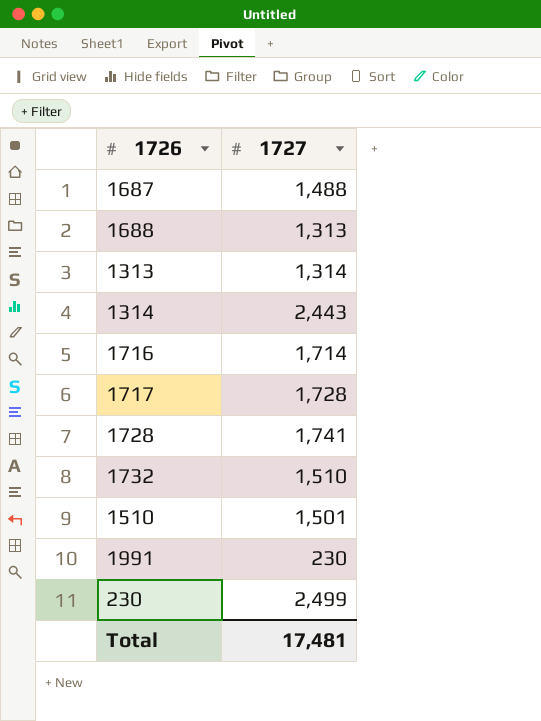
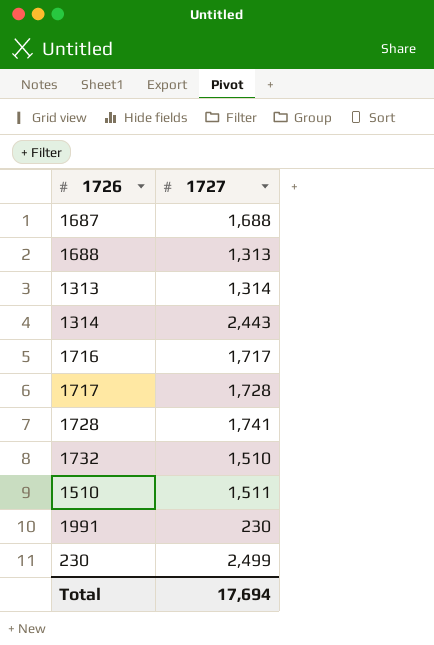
1687 | 1727: 1,488 -> 1,688
1716 | 1727: 1,714 -> 1,717
1510 | 1727: 1,501 -> 1,511
Total | 1727: 17,481 -> 17,694

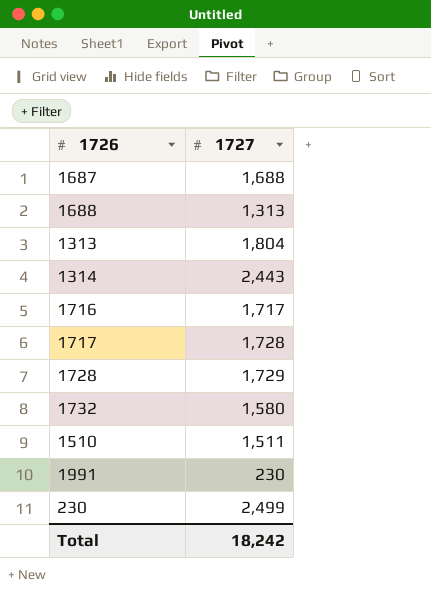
1313 | 1727: 1,314 -> 1,804
1728 | 1727: 1,741 -> 1,729
1732 | 1727: 1,510 -> 1,580
Total | 1727: 17,694 -> 18,242

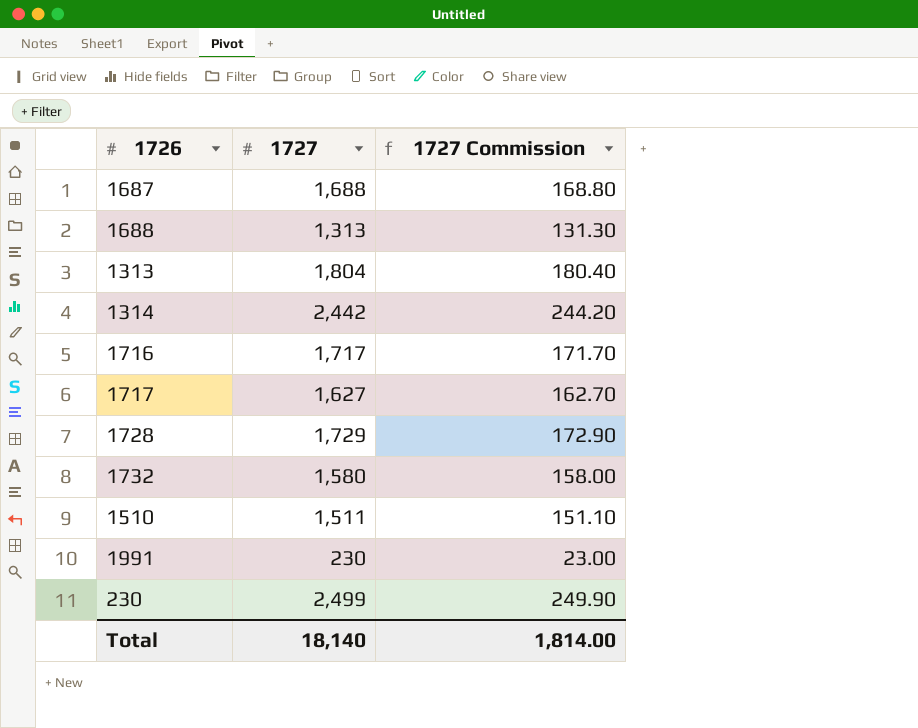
column 1727 Commission | formula: none -> [1727] * 0.1
1314 | 1727: 2,443 -> 2,442
1717 | 1727: 1,728 -> 1,627
Total | 1727: 18,242 -> 18,140

